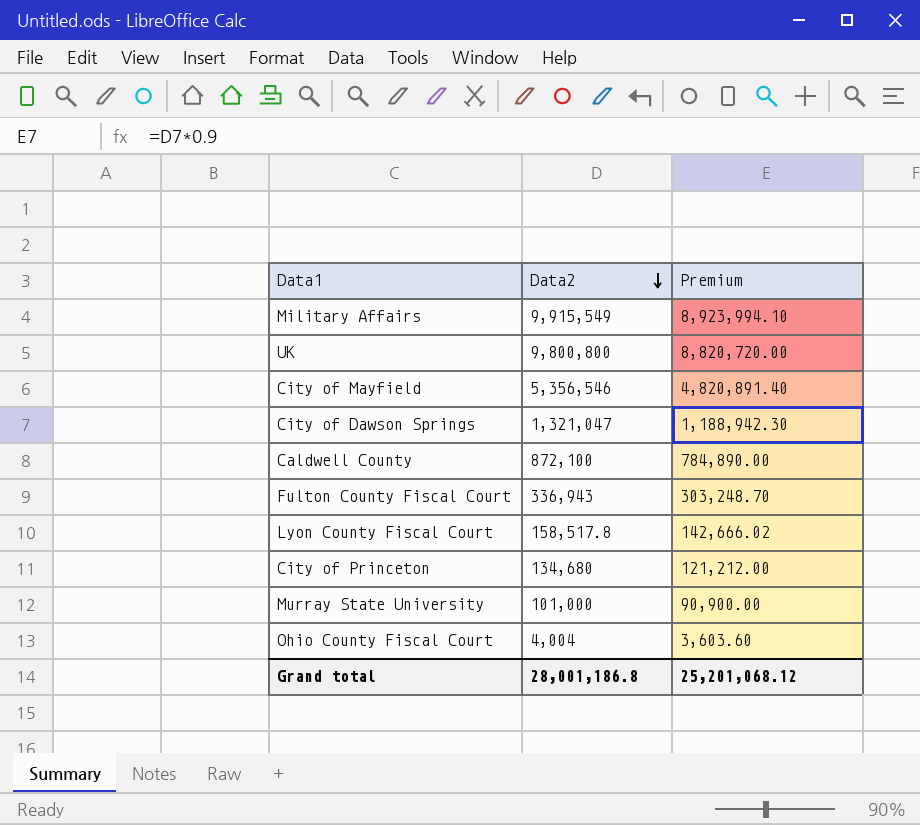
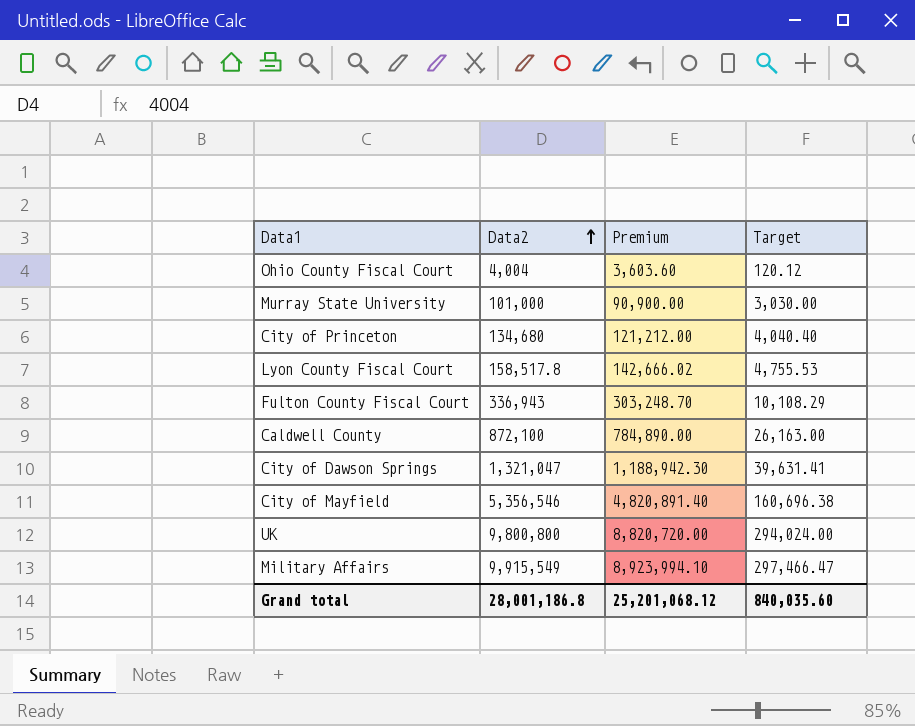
row order: Data2 descending -> Data2 ascending
column Target | formula: none -> [Data2] * 0.03

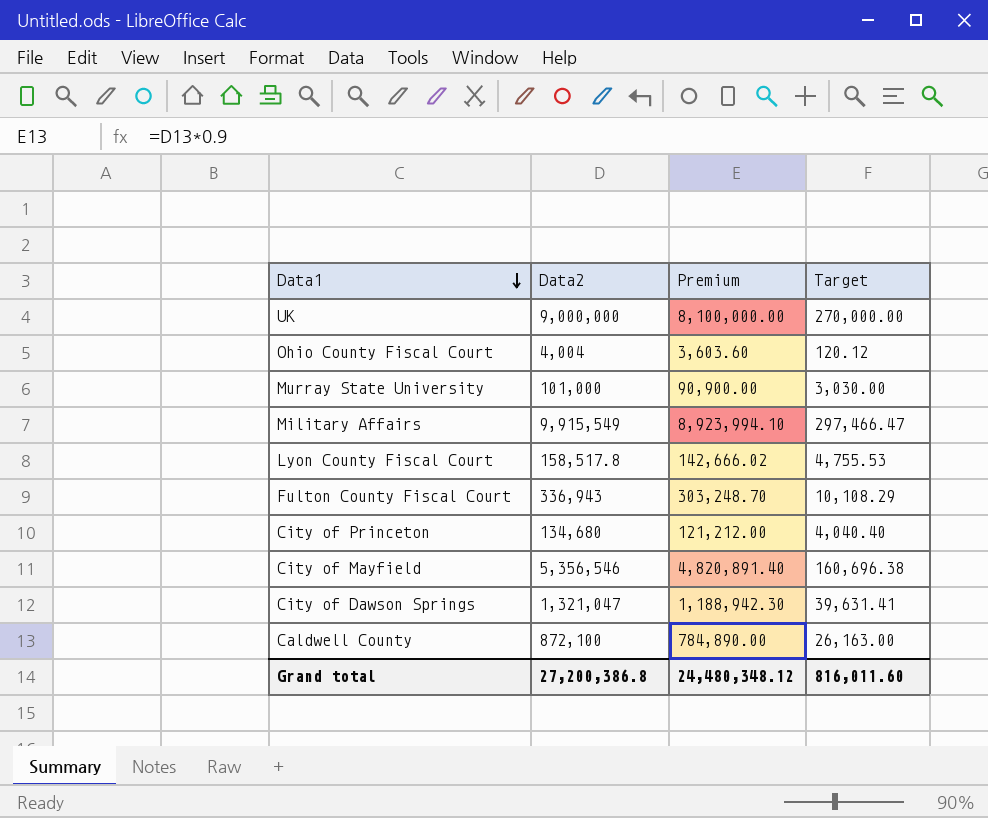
row order: Data2 ascending -> Data1 descending
UK | Data2: 9,800,800 -> 9,000,000
UK | Premium: 8,820,720.00 -> 8,100,000.00
UK | Target: 294,024.00 -> 270,000.00
Grand total | Data2: 28,001,186.8 -> 27,200,386.8
Grand total | Premium: 25,201,068.12 -> 24,480,348.12
Grand total | Target: 840,035.60 -> 816,011.60

